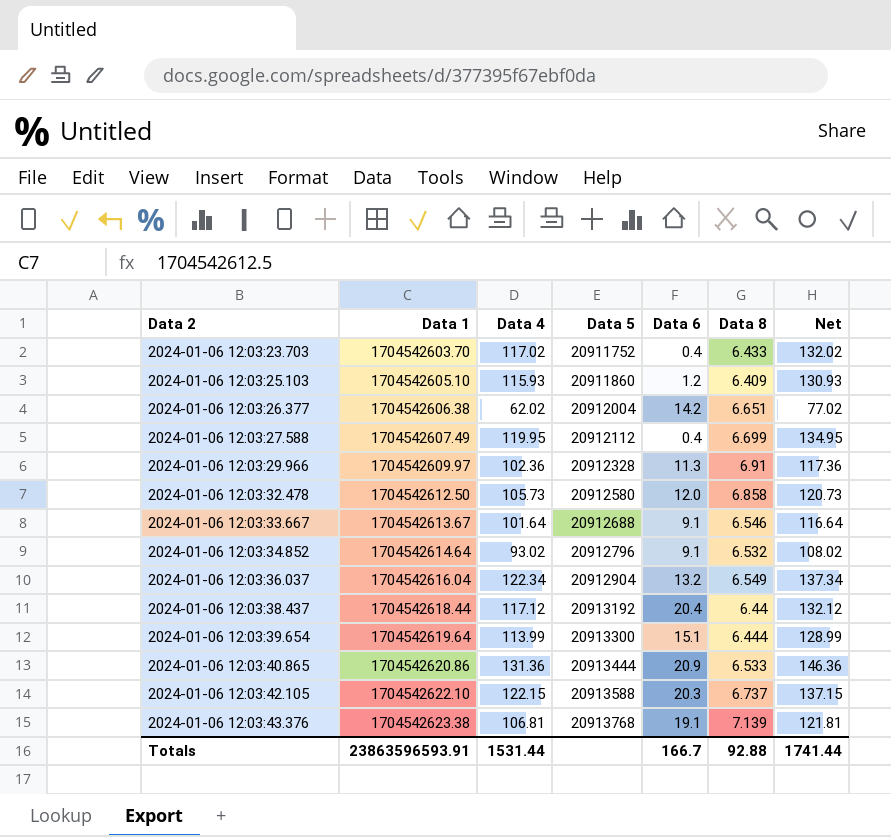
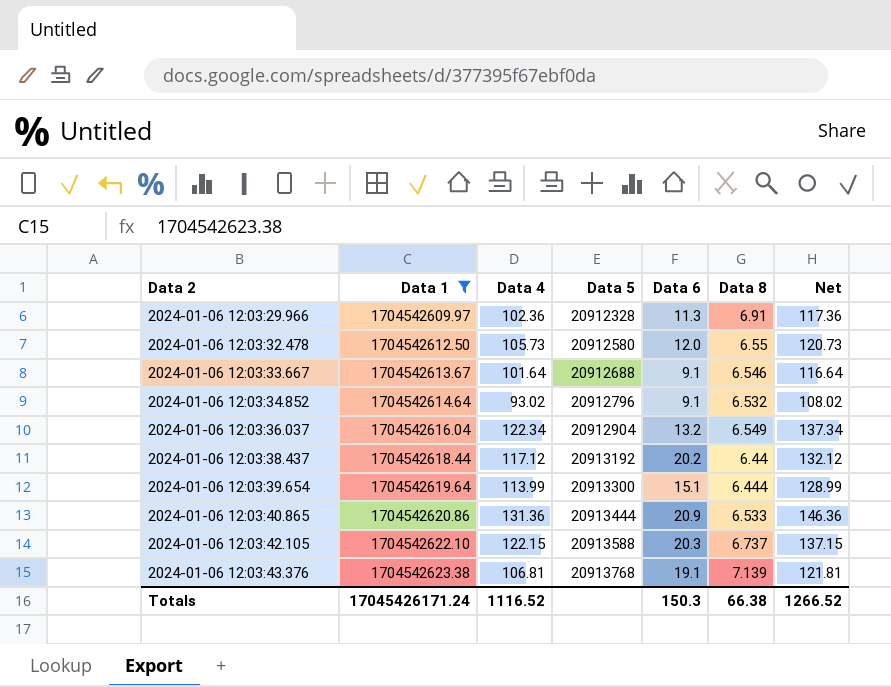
filter: none -> Data 1 >= 1704542609.97
2024-01-06 12:03:32.478 | Data 8: 6.858 -> 6.55
2024-01-06 12:03:38.437 | Data 6: 20.4 -> 20.2
Totals | Data 1: 23863596593.91 -> 17045426171.24
Totals | Data 4: 1531.44 -> 1116.52
Totals | Data 6: 166.7 -> 150.3
Totals | Data 8: 92.88 -> 66.38
Totals | Net: 1741.44 -> 1266.52

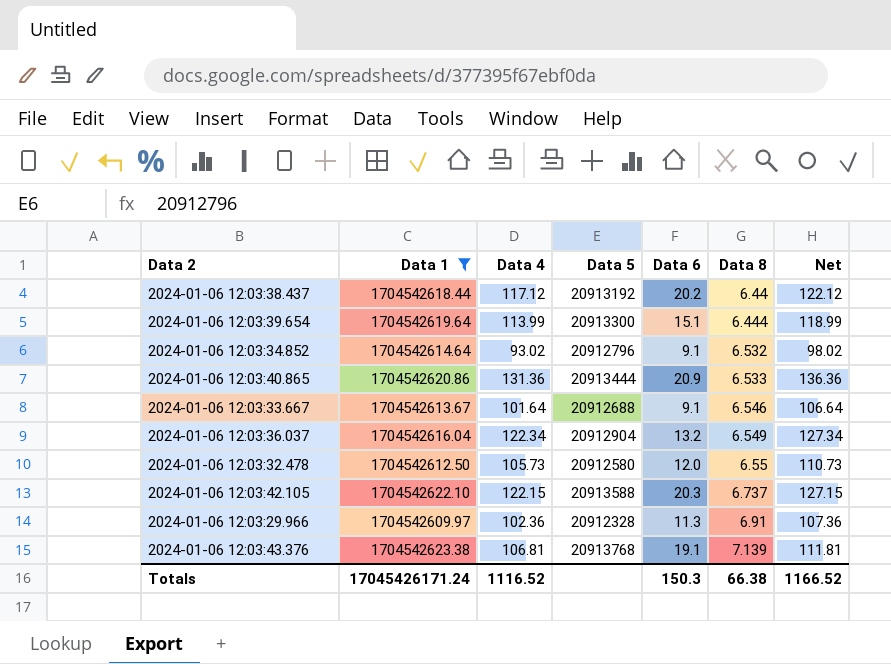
row order: Data 2 ascending -> Data 8 ascending
column Net | formula: [Data 4] + 15 -> [Data 4] + 5
Totals | Net: 1266.52 -> 1166.52

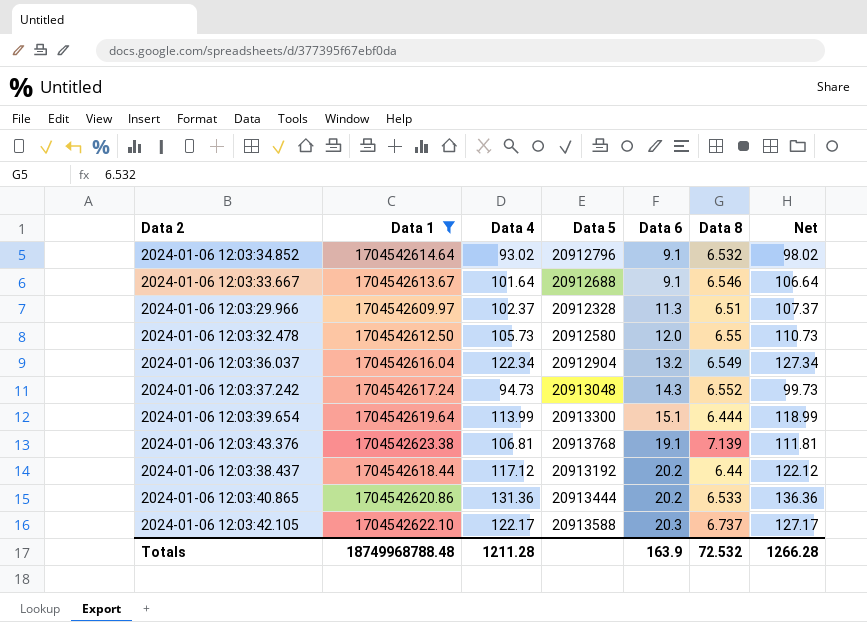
row order: Data 8 ascending -> Data 6 ascending
2024-01-06 12:03:29.966 | Data 4: 102.36 -> 102.37
2024-01-06 12:03:29.966 | Data 8: 6.91 -> 6.51
2024-01-06 12:03:29.966 | Net: 107.36 -> 107.37
row 2024-01-06 12:03:37.242: none -> 1704542617.24 | 94.73 | 20913048 | 14.3 | 6.552 | 99.73
2024-01-06 12:03:40.865 | Data 6: 20.9 -> 20.2
2024-01-06 12:03:42.105 | Data 4: 122.15 -> 122.17
2024-01-06 12:03:42.105 | Net: 127.15 -> 127.17
Totals | Data 1: 17045426171.24 -> 18749968788.48
Totals | Data 4: 1116.52 -> 1211.28
Totals | Data 6: 150.3 -> 163.9
Totals | Data 8: 66.38 -> 72.532
Totals | Net: 1166.52 -> 1266.28

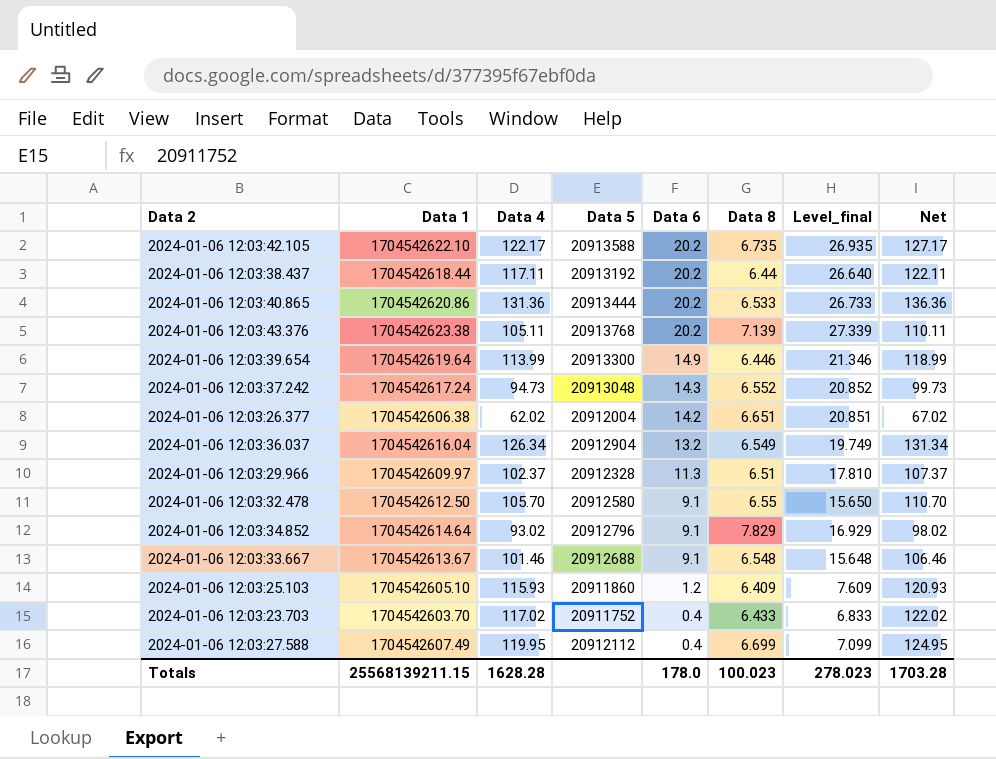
filter: Data 1 >= 1704542609.97 -> none
row order: Data 6 ascending -> Data 6 descending
column Level_final | formula: none -> [Data 6] + [Data 8]
2024-01-06 12:03:42.105 | Data 6: 20.3 -> 20.2
2024-01-06 12:03:42.105 | Data 8: 6.737 -> 6.735
2024-01-06 12:03:38.437 | Data 4: 117.12 -> 117.11
2024-01-06 12:03:38.437 | Net: 122.12 -> 122.11
2024-01-06 12:03:43.376 | Data 4: 106.81 -> 105.11
2024-01-06 12:03:43.376 | Data 6: 19.1 -> 20.2
2024-01-06 12:03:43.376 | Net: 111.81 -> 110.11
2024-01-06 12:03:39.654 | Data 6: 15.1 -> 14.9
2024-01-06 12:03:39.654 | Data 8: 6.444 -> 6.446
2024-01-06 12:03:36.037 | Data 4: 122.34 -> 126.34
2024-01-06 12:03:36.037 | Net: 127.34 -> 131.34
2024-01-06 12:03:32.478 | Data 4: 105.73 -> 105.70
2024-01-06 12:03:32.478 | Data 6: 12.0 -> 9.1
2024-01-06 12:03:32.478 | Net: 110.73 -> 110.70
2024-01-06 12:03:34.852 | Data 8: 6.532 -> 7.829
2024-01-06 12:03:33.667 | Data 4: 101.64 -> 101.46
2024-01-06 12:03:33.667 | Data 8: 6.546 -> 6.548
2024-01-06 12:03:33.667 | Net: 106.64 -> 106.46
Totals | Data 1: 18749968788.48 -> 25568139211.15
Totals | Data 4: 1211.28 -> 1628.28
Totals | Data 6: 163.9 -> 178.0
Totals | Data 8: 72.532 -> 100.023
Totals | Net: 1266.28 -> 1703.28

